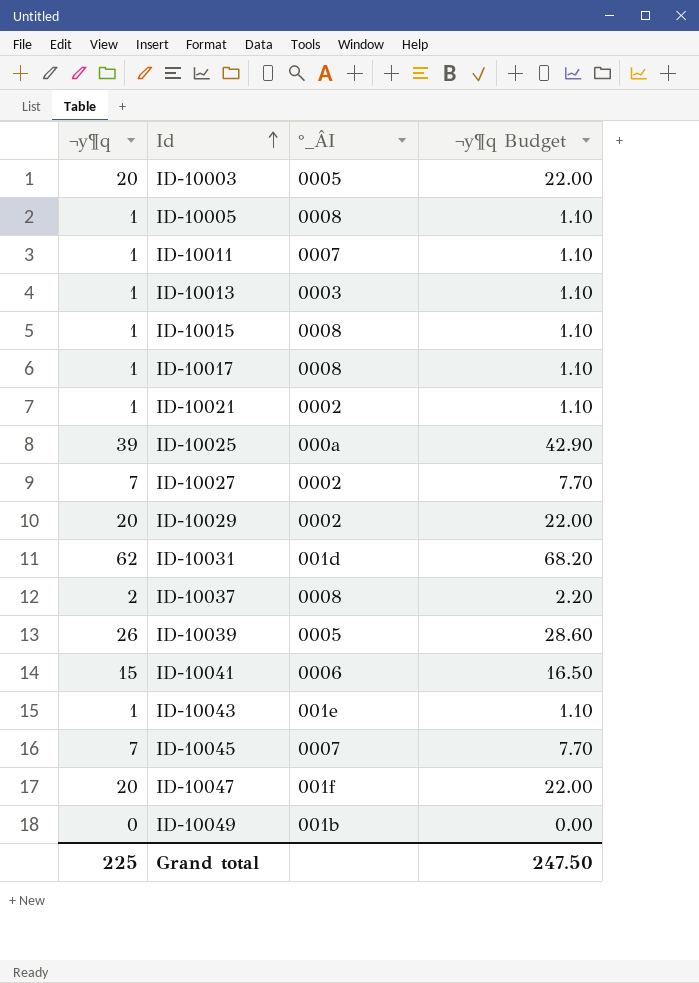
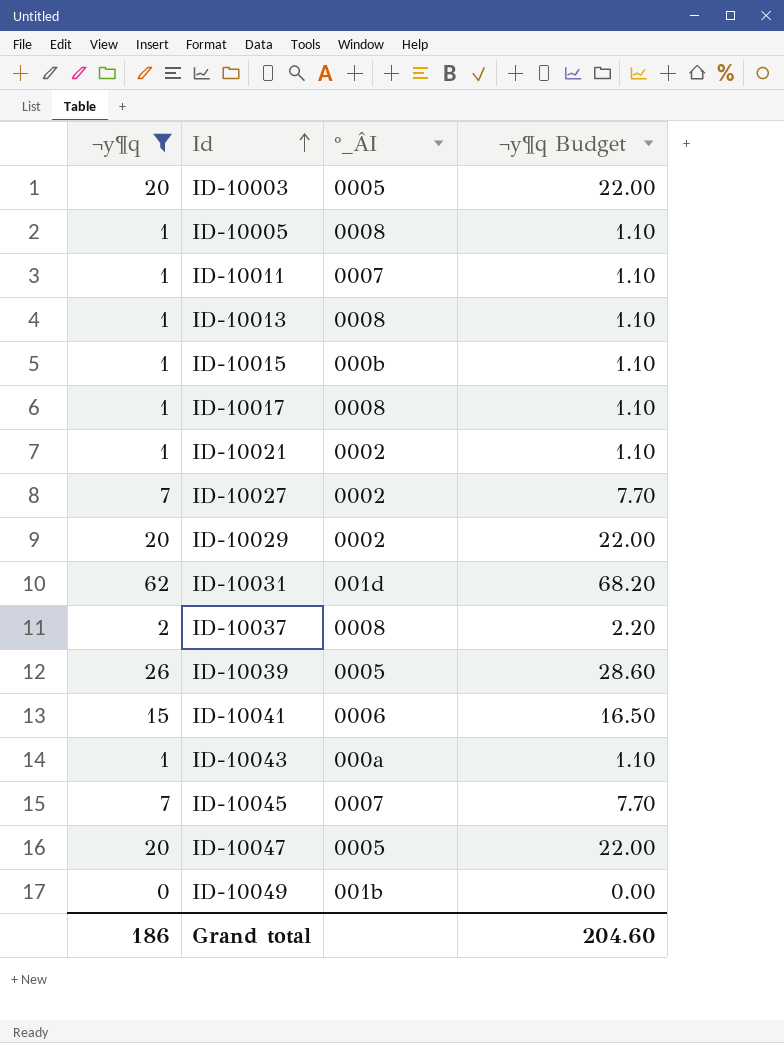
filter: none -> ¬y¶q != 39
ID-10013 | °_ÂI: 0003 -> 0008
ID-10015 | °_ÂI: 0008 -> 000b
ID-10043 | °_ÂI: 001e -> 000a
ID-10047 | °_ÂI: 001f -> 0005
Grand total | ¬y¶q: 225 -> 186
Grand total | ¬y¶q Budget: 247.50 -> 204.60

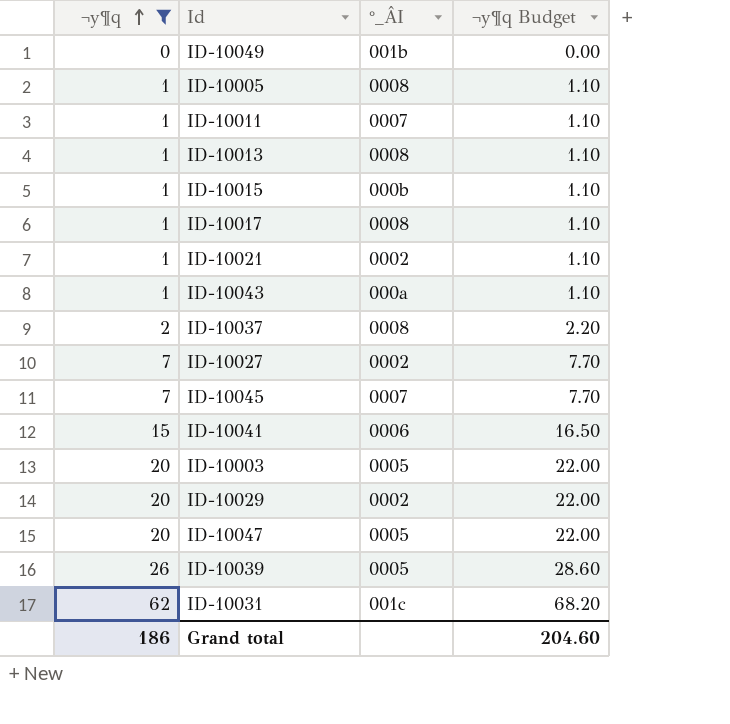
row order: Id ascending -> ¬y¶q ascending
ID-10031 | °_ÂI: 001d -> 001c

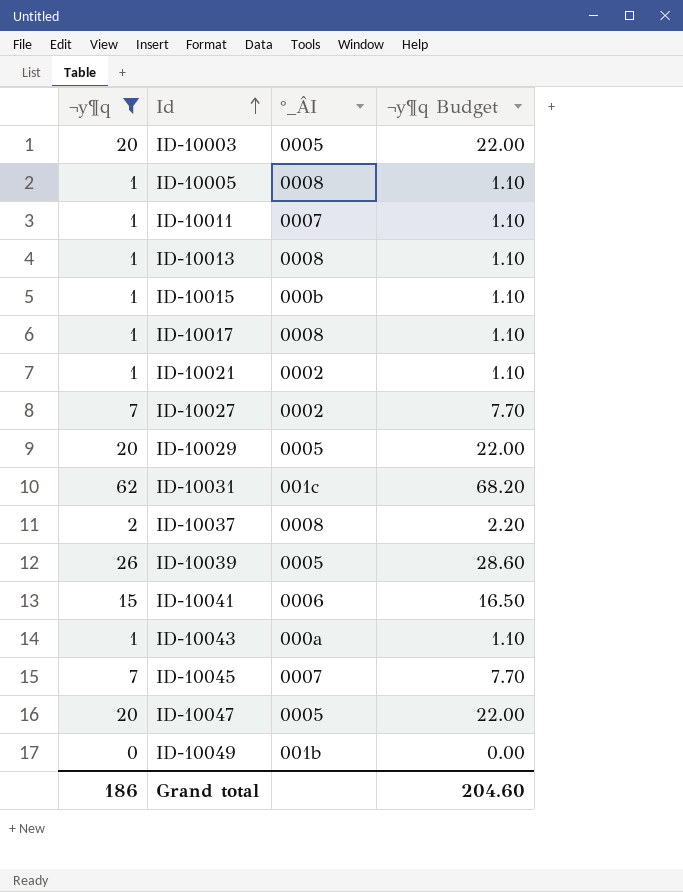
row order: ¬y¶q ascending -> Id ascending
ID-10029 | °_ÂI: 0002 -> 0005

